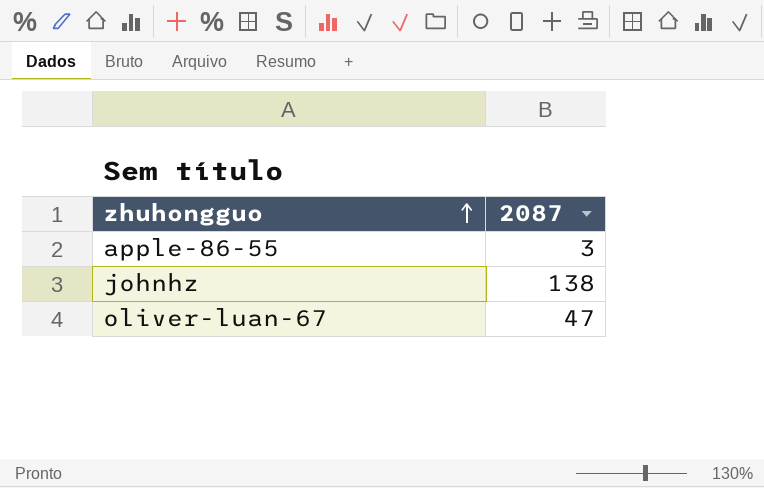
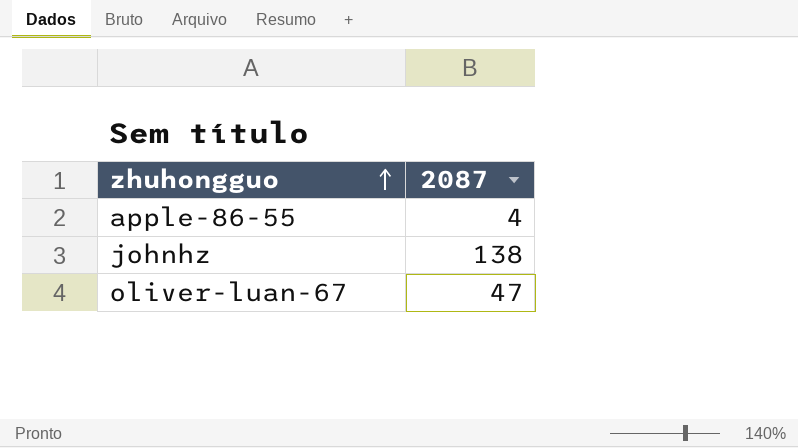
apple-86-55 | 2087: 3 -> 4

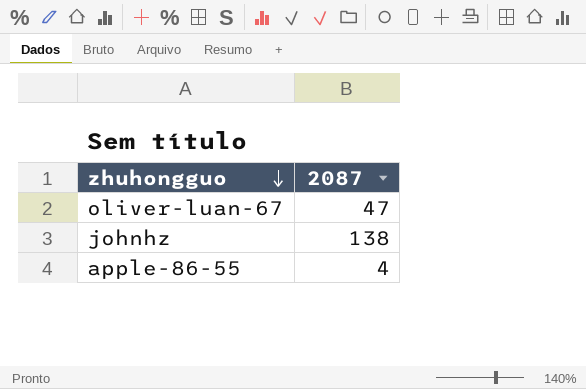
row order: zhuhongguo ascending -> zhuhongguo descending

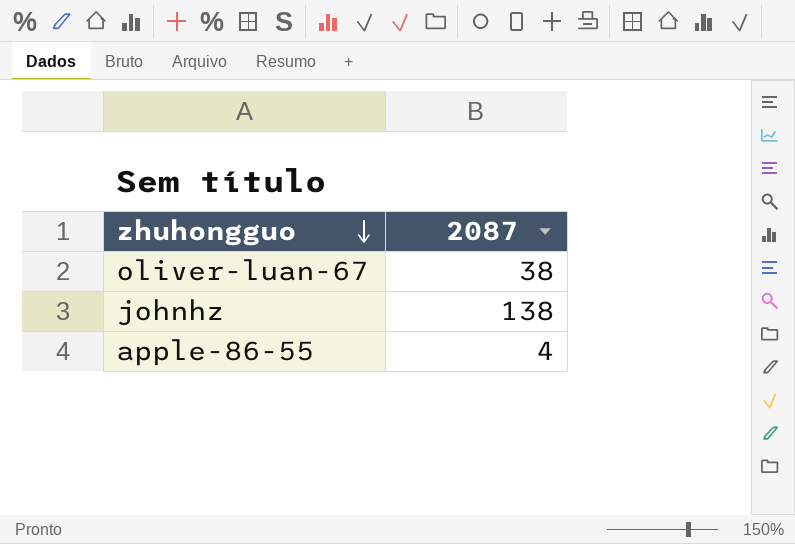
oliver-luan-67 | 2087: 47 -> 38

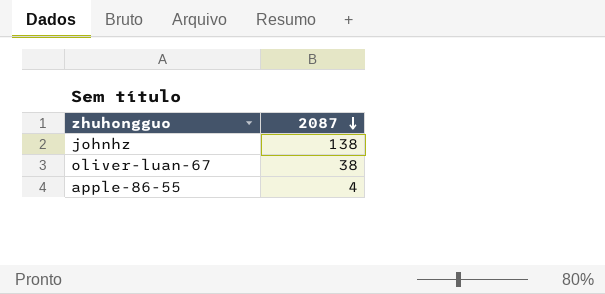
row order: zhuhongguo descending -> 2087 descending

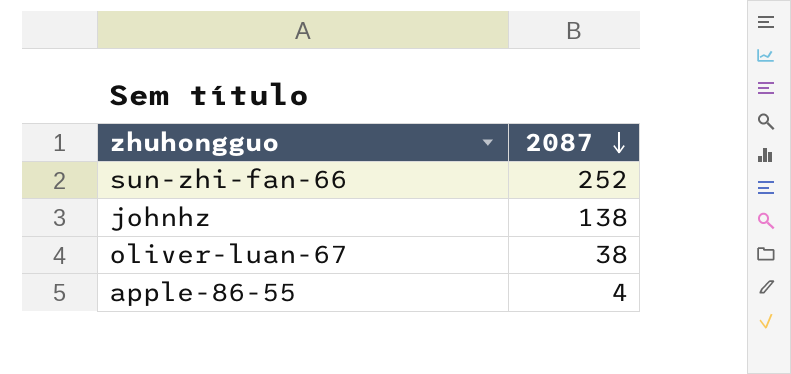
row sun-zhi-fan-66: none -> 252

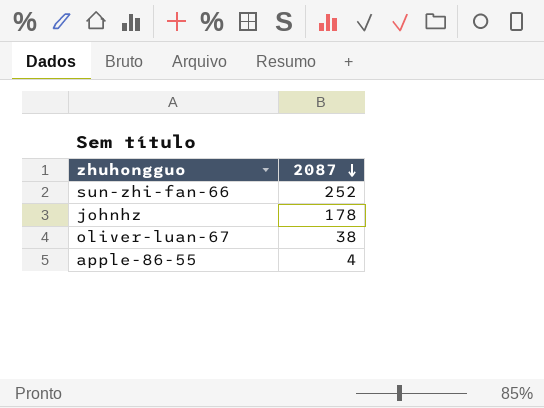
johnhz | 2087: 138 -> 178

